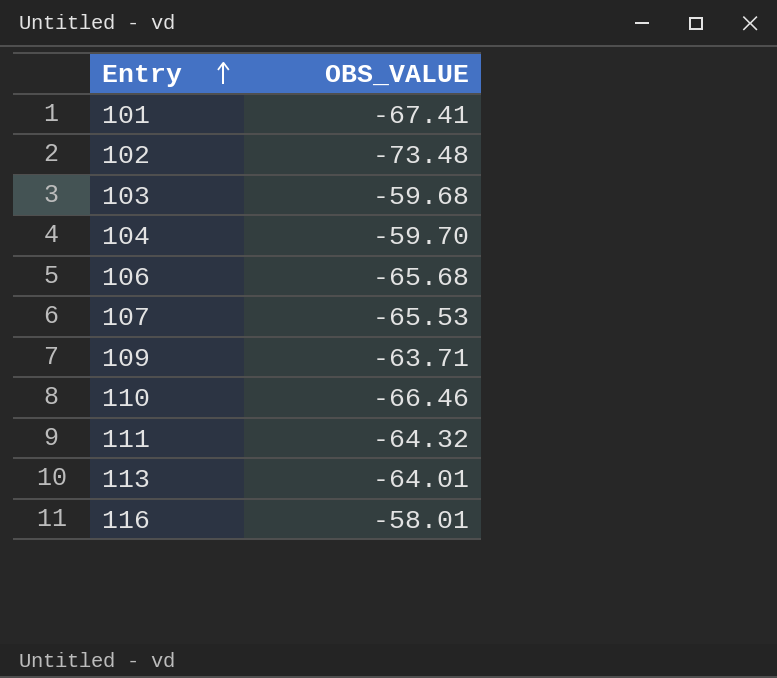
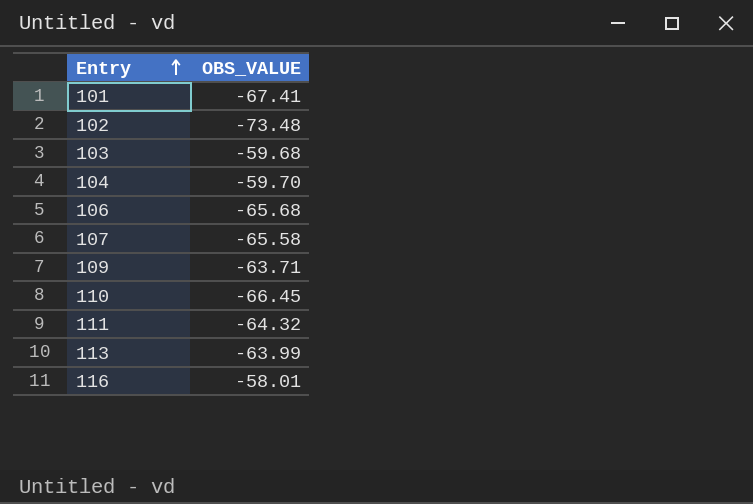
107 | OBS_VALUE: -65.53 -> -65.58
110 | OBS_VALUE: -66.46 -> -66.45
113 | OBS_VALUE: -64.01 -> -63.99

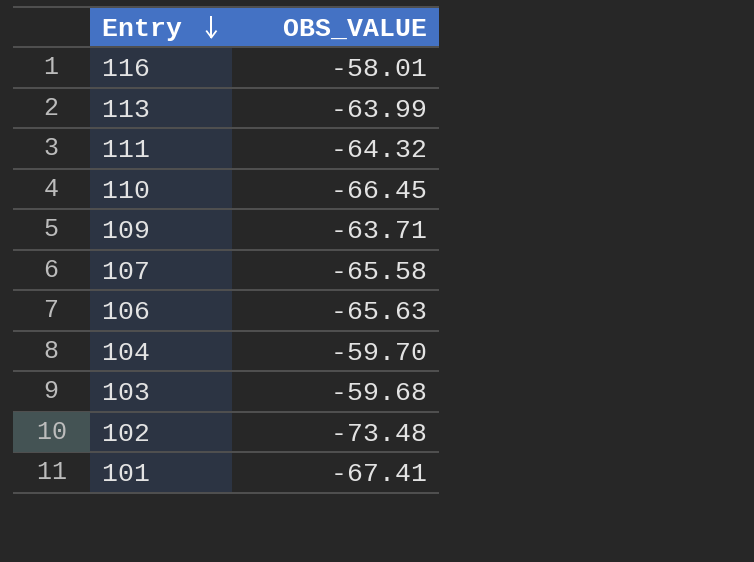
row order: Entry ascending -> Entry descending
106 | OBS_VALUE: -65.68 -> -65.63

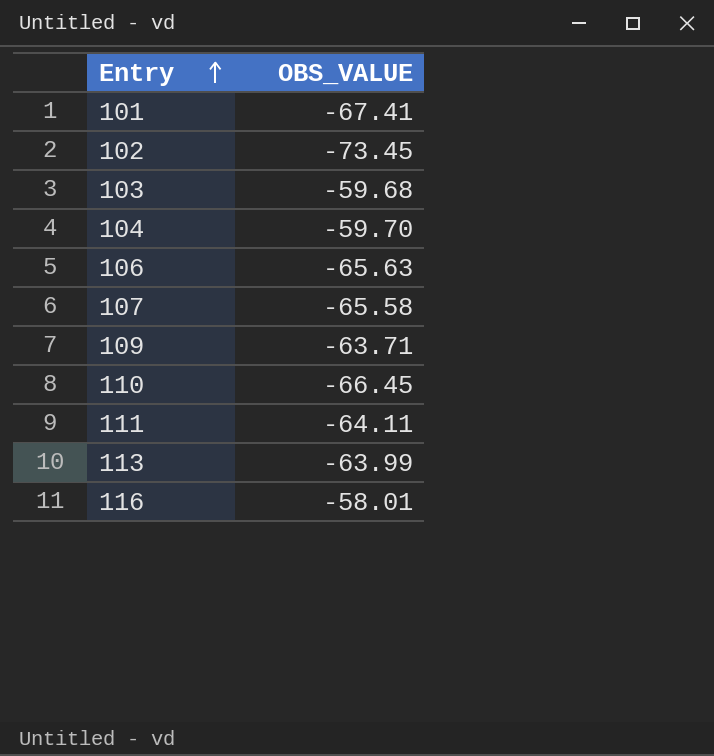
row order: Entry descending -> Entry ascending
102 | OBS_VALUE: -73.48 -> -73.45
111 | OBS_VALUE: -64.32 -> -64.11

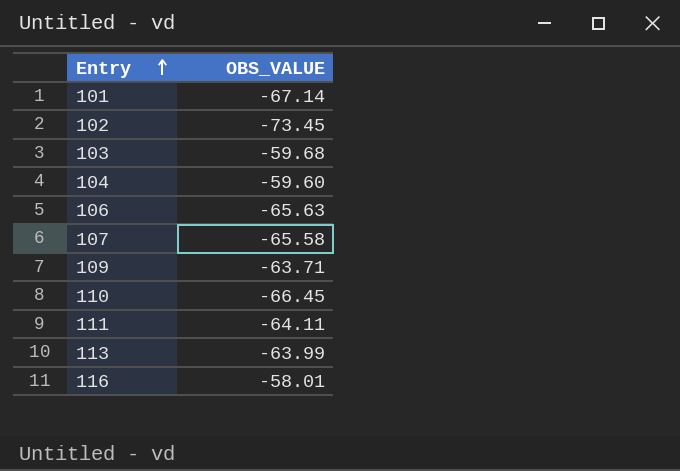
101 | OBS_VALUE: -67.41 -> -67.14
104 | OBS_VALUE: -59.70 -> -59.60

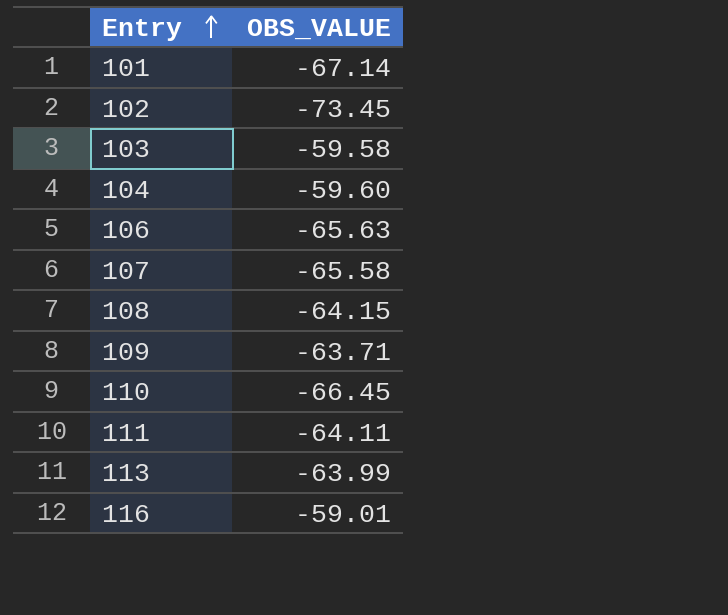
103 | OBS_VALUE: -59.68 -> -59.58
row 108: none -> -64.15
116 | OBS_VALUE: -58.01 -> -59.01

